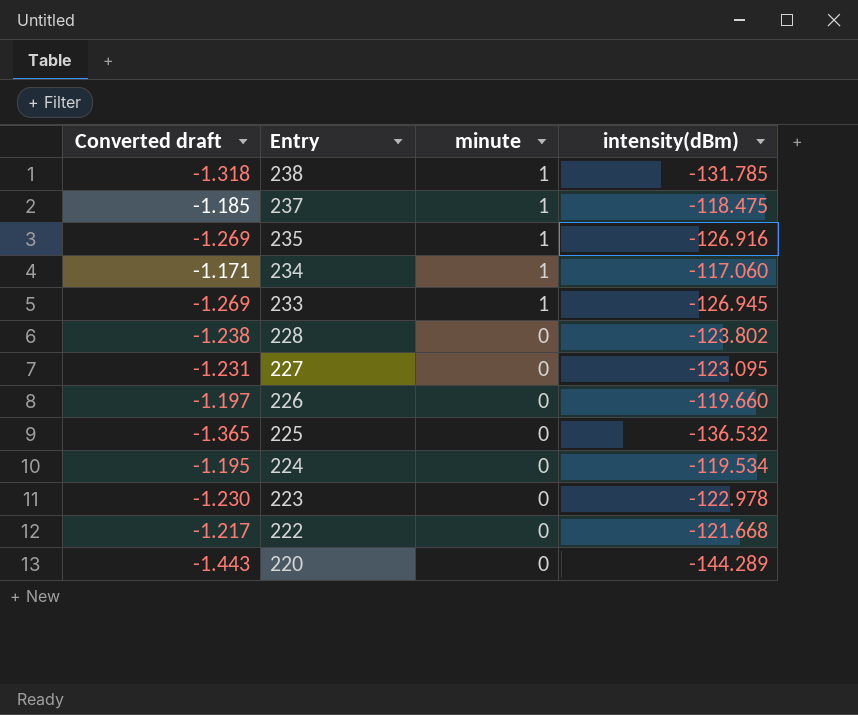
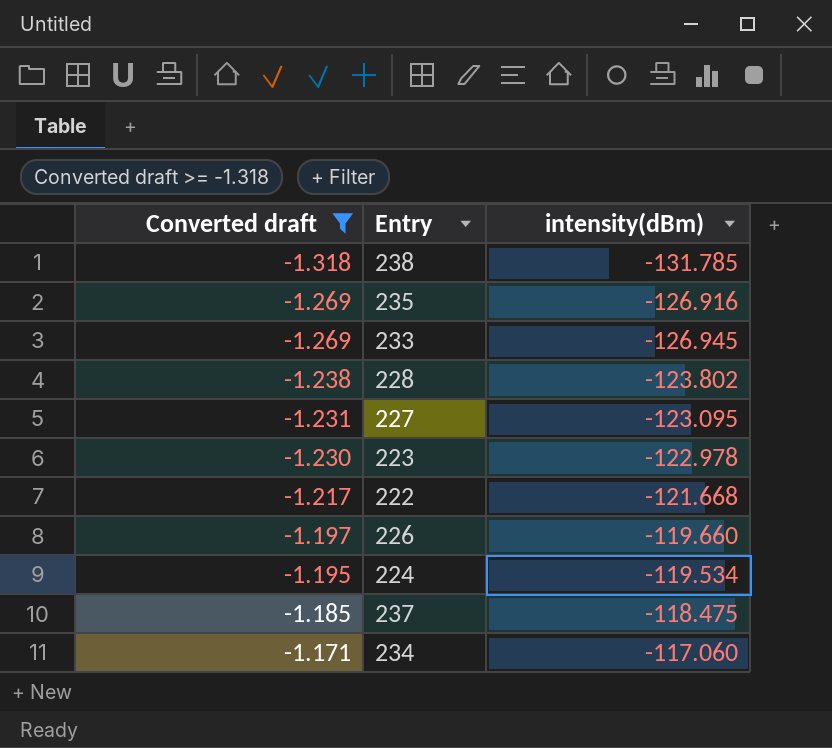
filter: none -> Converted draft >= -1.318
row order: Entry descending -> Converted draft ascending
column minute | position: 3 -> none

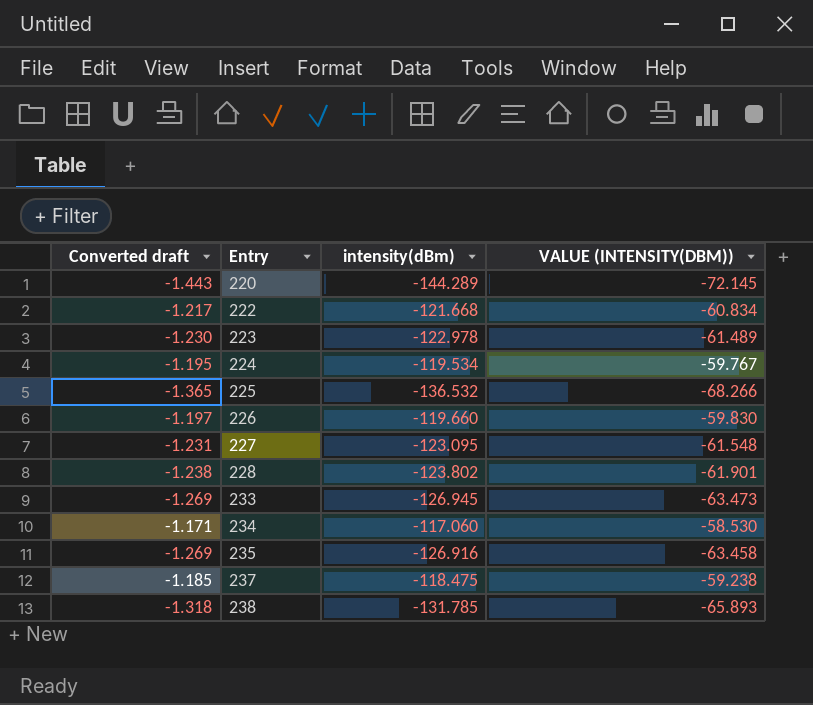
filter: Converted draft >= -1.318 -> none
row order: Converted draft ascending -> Entry ascending
column VALUE (INTENSITY(DBM)) | formula: none -> [intensity(dBm)] * 0.5

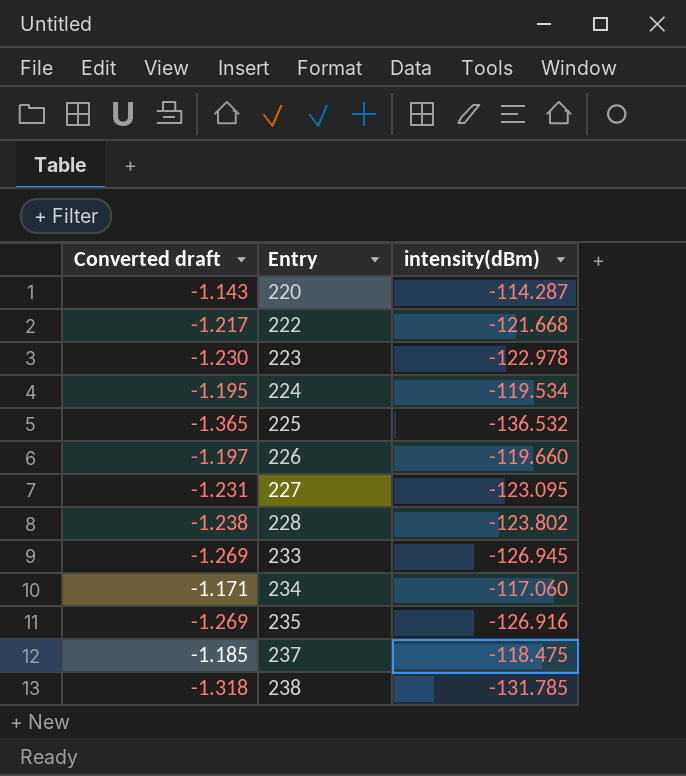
column VALUE (INTENSITY(DBM)) | formula: [intensity(dBm)] * 0.5 -> none
220 | Converted draft: -1.443 -> -1.143
220 | intensity(dBm): -144.289 -> -114.287

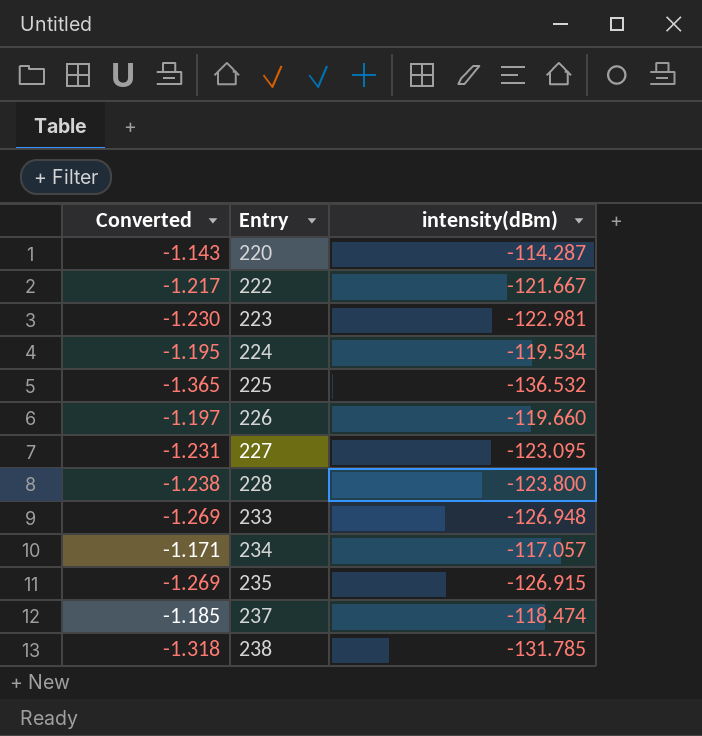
column name: Converted draft -> Converted
222 | intensity(dBm): -121.668 -> -121.667
223 | intensity(dBm): -122.978 -> -122.981
228 | intensity(dBm): -123.802 -> -123.800
233 | intensity(dBm): -126.945 -> -126.948
234 | intensity(dBm): -117.060 -> -117.057
235 | intensity(dBm): -126.916 -> -126.915
237 | intensity(dBm): -118.475 -> -118.474

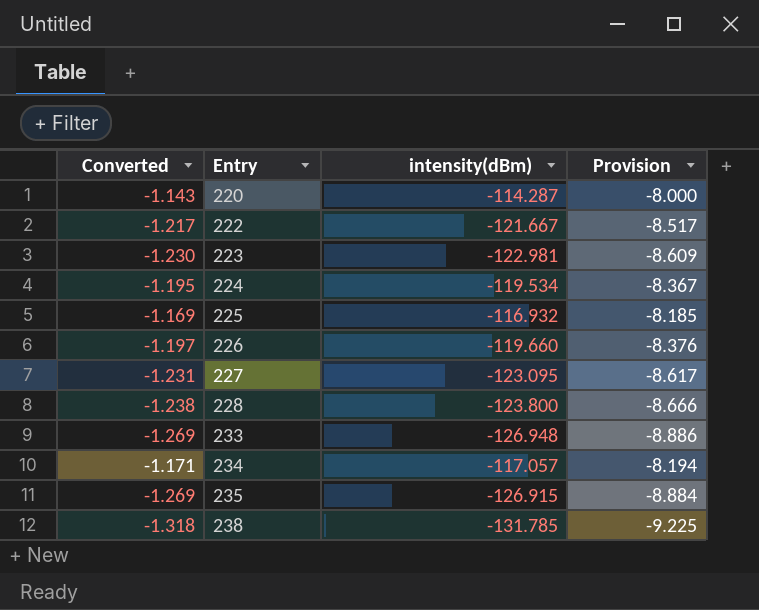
column Provision | formula: none -> [intensity(dBm)] * 0.07
row 237: -1.185 | -118.474 -> none
225 | Converted: -1.365 -> -1.169
225 | intensity(dBm): -136.532 -> -116.932

